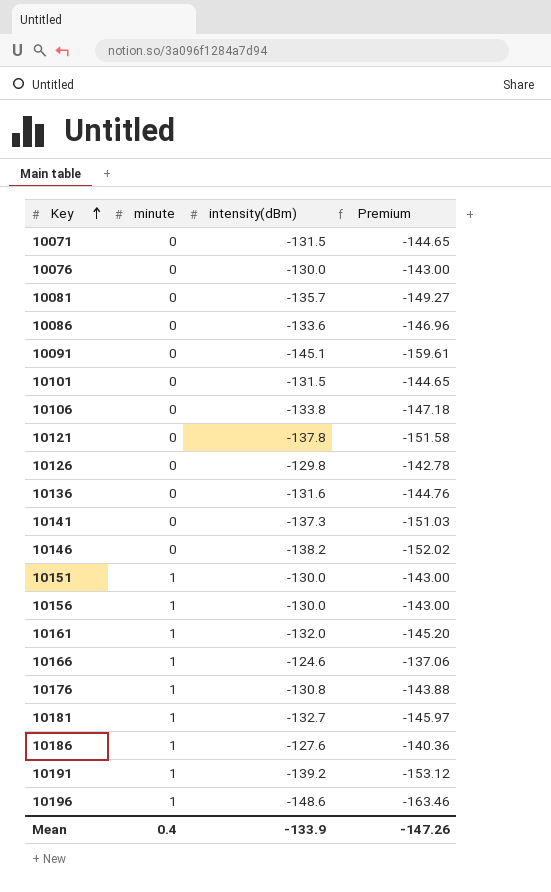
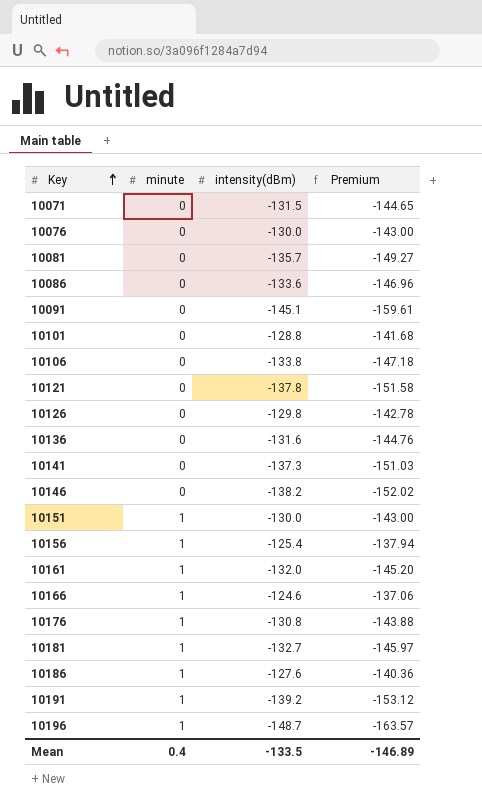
10101 | intensity(dBm): -131.5 -> -128.8
10101 | Premium: -144.65 -> -141.68
10156 | intensity(dBm): -130.0 -> -125.4
10156 | Premium: -143.00 -> -137.94
10196 | intensity(dBm): -148.6 -> -148.7
10196 | Premium: -163.46 -> -163.57
Mean | intensity(dBm): -133.9 -> -133.5
Mean | Premium: -147.26 -> -146.89

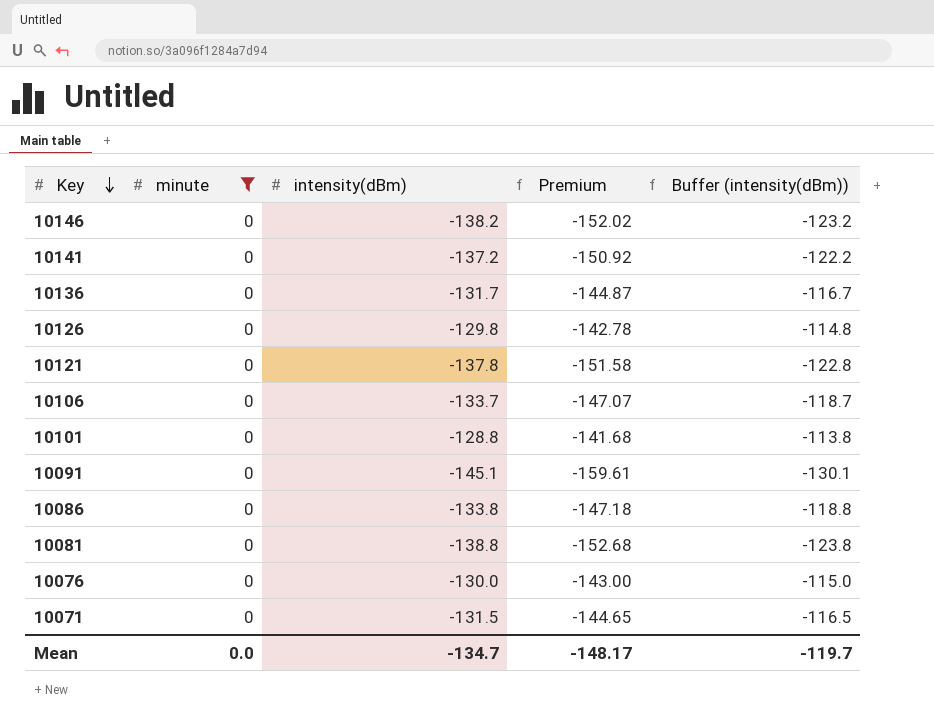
filter: none -> minute = 0
row order: Key ascending -> Key descending
column Buffer (intensity(dBm)) | formula: none -> [intensity(dBm)] + 15
10141 | intensity(dBm): -137.3 -> -137.2
10141 | Premium: -151.03 -> -150.92
10136 | intensity(dBm): -131.6 -> -131.7
10136 | Premium: -144.76 -> -144.87
10106 | intensity(dBm): -133.8 -> -133.7
10106 | Premium: -147.18 -> -147.07
10086 | intensity(dBm): -133.6 -> -133.8
10086 | Premium: -146.96 -> -147.18
10081 | intensity(dBm): -135.7 -> -138.8
10081 | Premium: -149.27 -> -152.68
Mean | minute: 0.4 -> 0.0
Mean | intensity(dBm): -133.5 -> -134.7
Mean | Premium: -146.89 -> -148.17

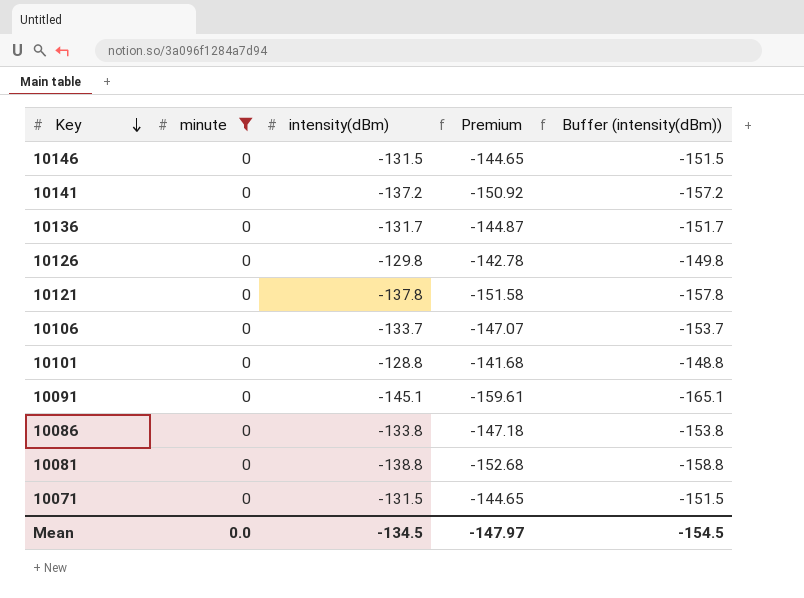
column Buffer (intensity(dBm)) | formula: [intensity(dBm)] + 15 -> [intensity(dBm)] - 20
row 10076: 0 | -130.0 | -143.00 | -115.0 -> none
10146 | intensity(dBm): -138.2 -> -131.5
10146 | Premium: -152.02 -> -144.65
Mean | intensity(dBm): -134.7 -> -134.5
Mean | Premium: -148.17 -> -147.97
Mean | Buffer (intensity(dBm)): -119.7 -> -154.5

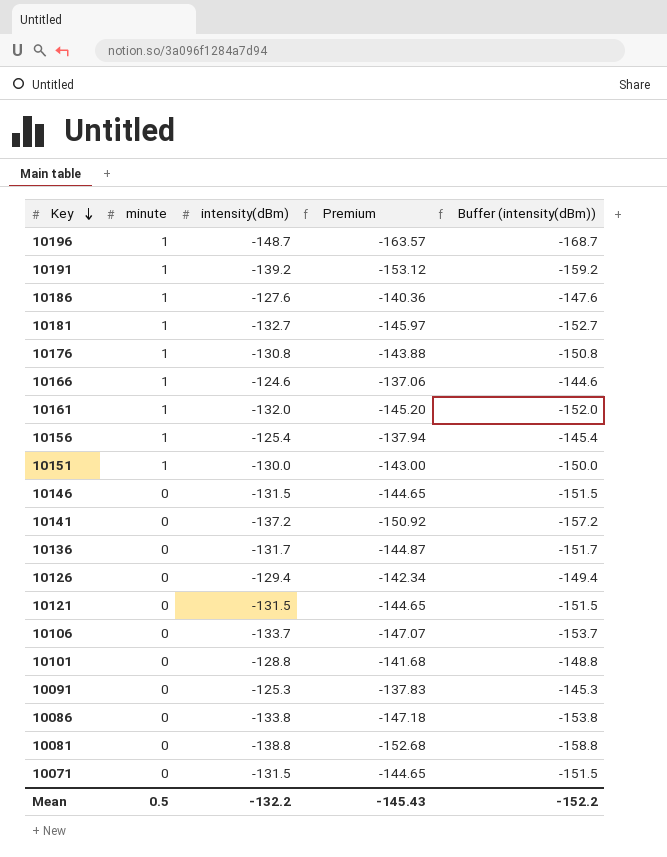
filter: minute = 0 -> none
10126 | intensity(dBm): -129.8 -> -129.4
10126 | Premium: -142.78 -> -142.34
10126 | Buffer (intensity(dBm)): -149.8 -> -149.4
10121 | intensity(dBm): -137.8 -> -131.5
10121 | Premium: -151.58 -> -144.65
10121 | Buffer (intensity(dBm)): -157.8 -> -151.5
10091 | intensity(dBm): -145.1 -> -125.3
10091 | Premium: -159.61 -> -137.83
10091 | Buffer (intensity(dBm)): -165.1 -> -145.3
Mean | minute: 0.0 -> 0.5
Mean | intensity(dBm): -134.5 -> -132.2
Mean | Premium: -147.97 -> -145.43
Mean | Buffer (intensity(dBm)): -154.5 -> -152.2

